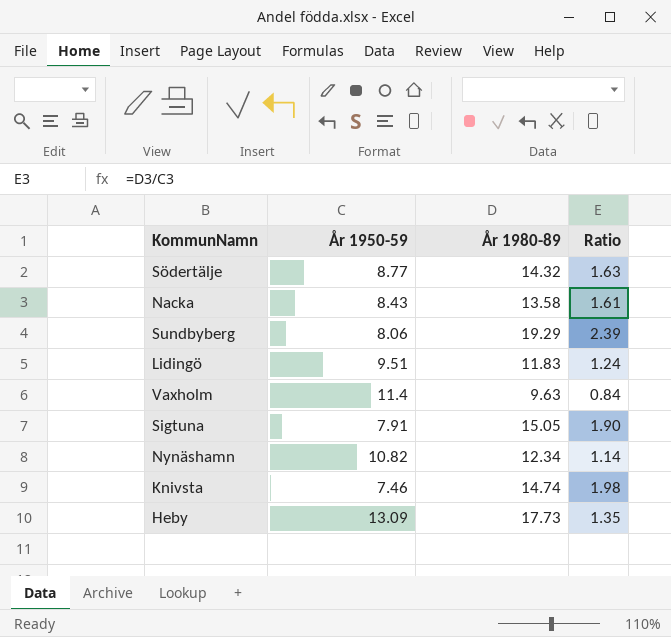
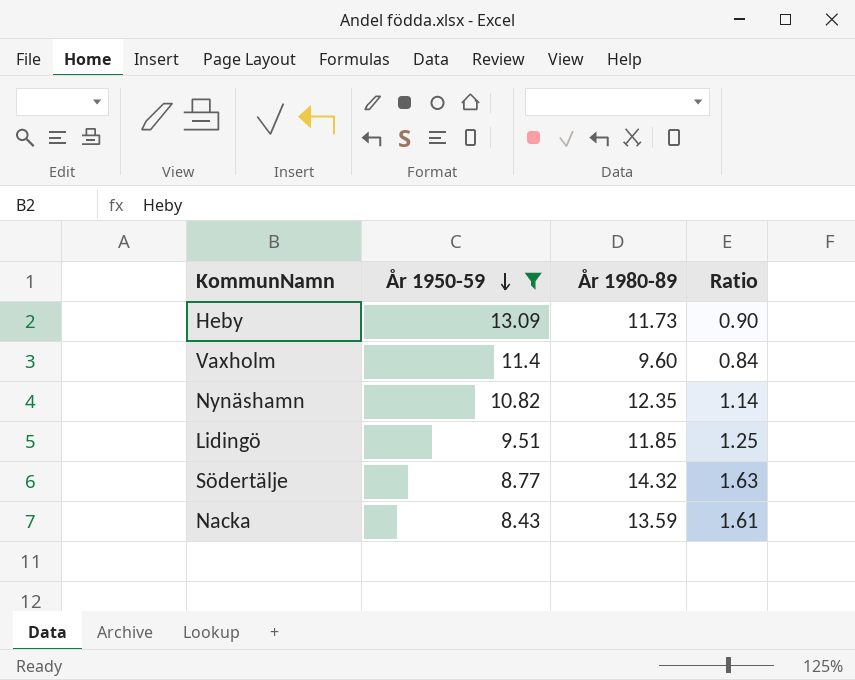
filter: none -> År 1950-59 >= 8.43
row order: none -> År 1950-59 descending
Heby | År 1980-89: 17.73 -> 11.73
Heby | Ratio: 1.35 -> 0.90
Vaxholm | År 1980-89: 9.63 -> 9.60
Nynäshamn | År 1980-89: 12.34 -> 12.35
Lidingö | År 1980-89: 11.83 -> 11.85
Lidingö | Ratio: 1.24 -> 1.25
Nacka | År 1980-89: 13.58 -> 13.59

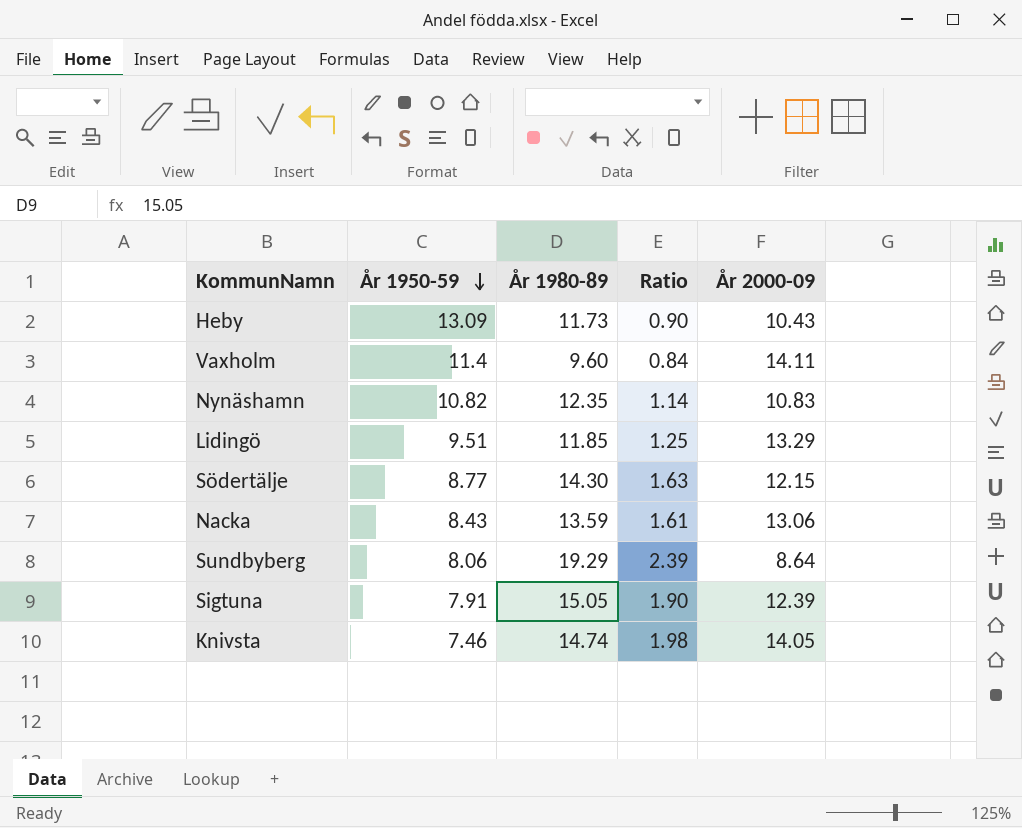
filter: År 1950-59 >= 8.43 -> none
column År 2000-09 | position: none -> 5
Södertälje | År 1980-89: 14.32 -> 14.30

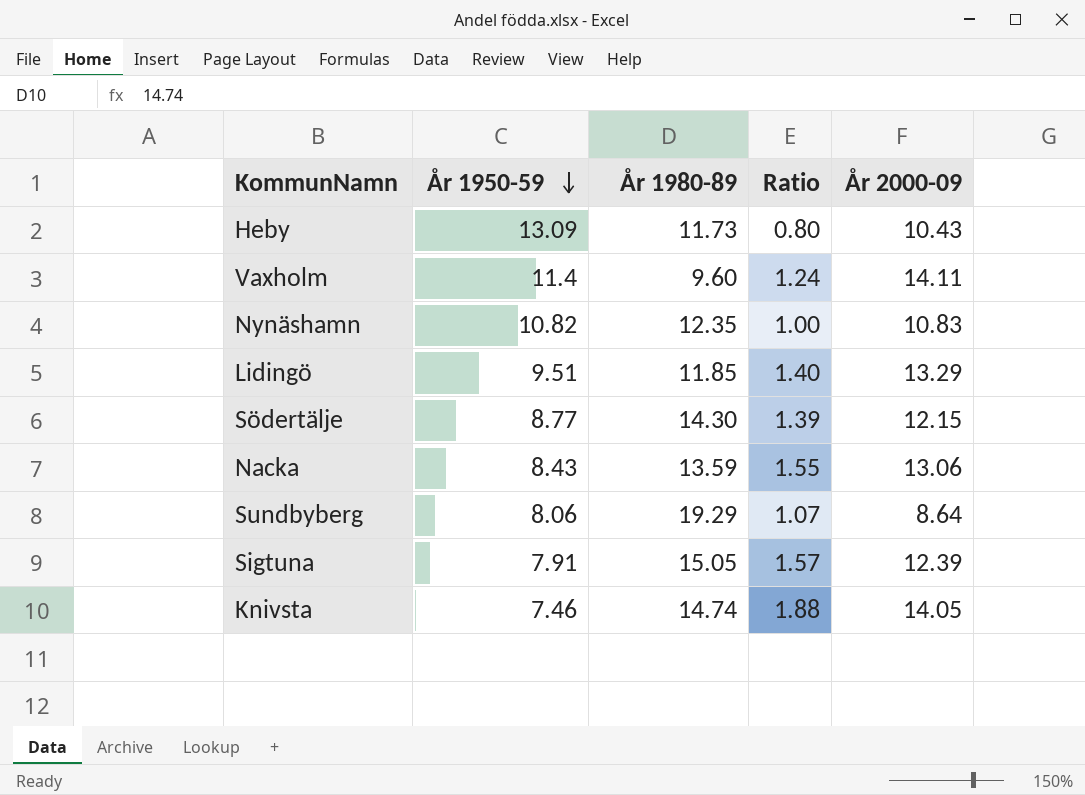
column Ratio | formula: [År 1980-89] / [År 1950-59] -> [År 2000-09] / [År 1950-59]

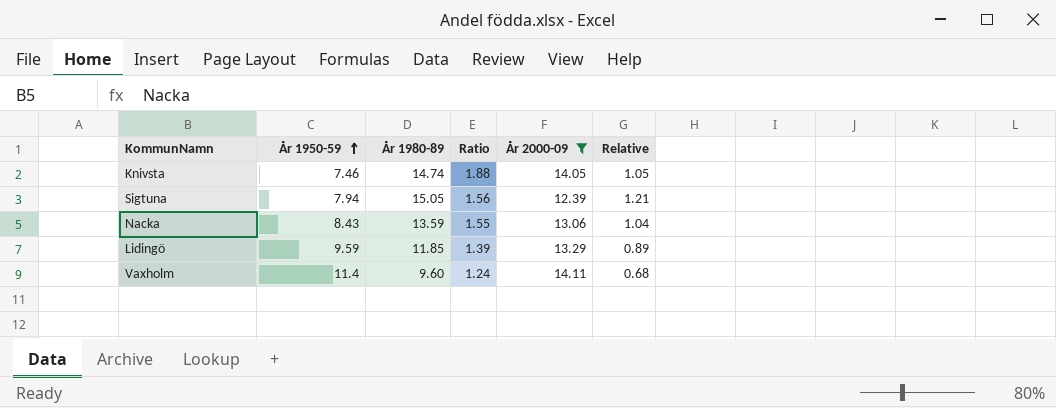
filter: none -> År 2000-09 >= 12.39
row order: År 1950-59 descending -> År 1950-59 ascending
column Relative | formula: none -> [År 1980-89] / [År 2000-09]
Sigtuna | År 1950-59: 7.91 -> 7.94
Sigtuna | Ratio: 1.57 -> 1.56
Lidingö | År 1950-59: 9.51 -> 9.59
Lidingö | Ratio: 1.40 -> 1.39

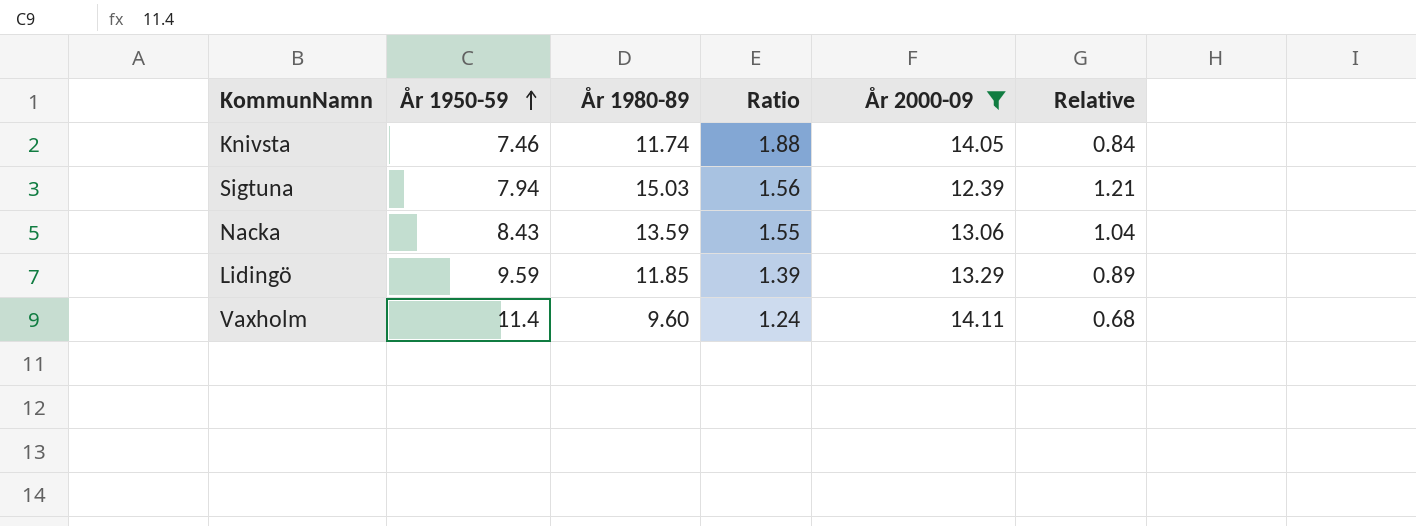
Knivsta | År 1980-89: 14.74 -> 11.74
Knivsta | Relative: 1.05 -> 0.84
Sigtuna | År 1980-89: 15.05 -> 15.03

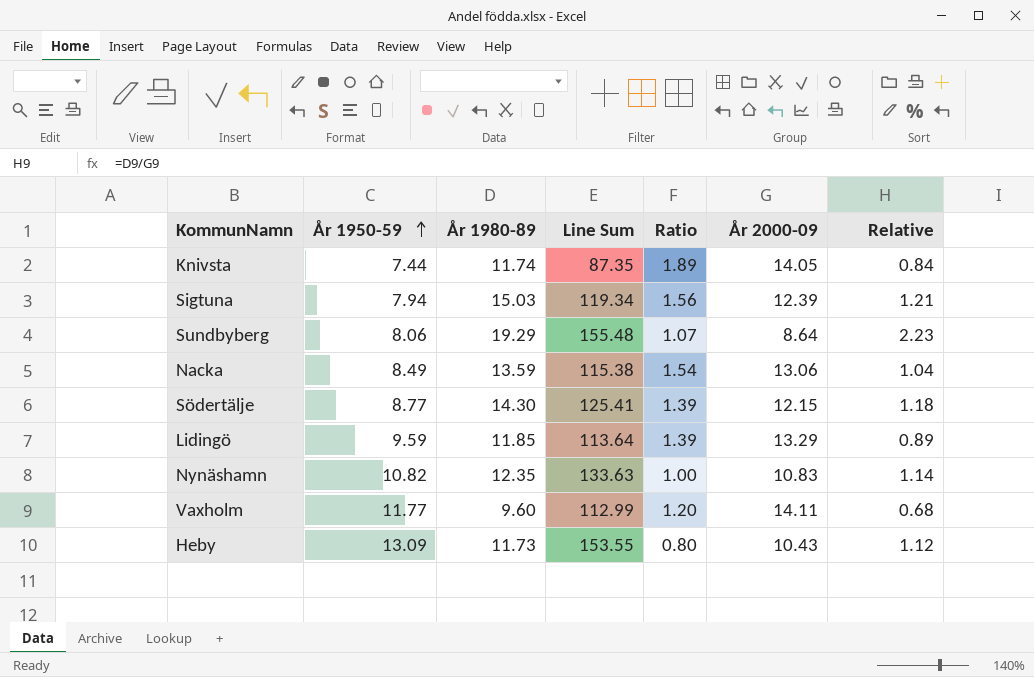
filter: År 2000-09 >= 12.39 -> none
column Line Sum | formula: none -> [År 1950-59] * [År 1980-89]
Knivsta | År 1950-59: 7.46 -> 7.44
Knivsta | Ratio: 1.88 -> 1.89
Nacka | År 1950-59: 8.43 -> 8.49
Nacka | Ratio: 1.55 -> 1.54
Vaxholm | År 1950-59: 11.4 -> 11.77
Vaxholm | Ratio: 1.24 -> 1.20

